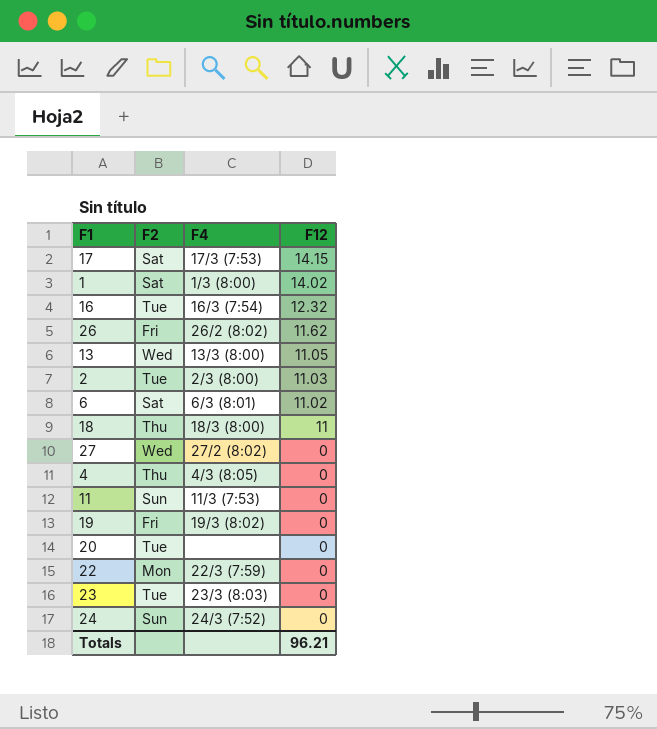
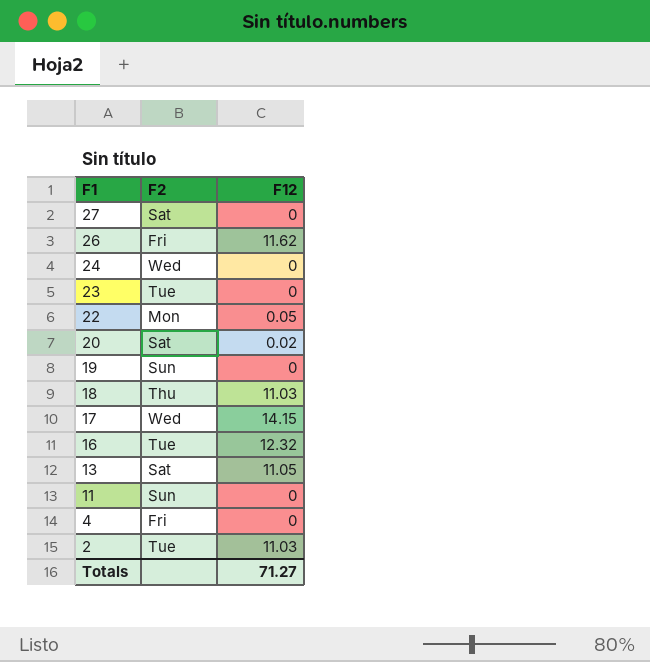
row order: F12 descending -> F1 descending
column F4 | position: 3 -> none
row 1: Sat | 1/3 (8:00) | 14.02 -> none
row 6: Sat | 6/3 (8:01) | 11.02 -> none
27 | F2: Wed -> Sat
24 | F2: Sun -> Wed
22 | F12: 0 -> 0.05
20 | F2: Tue -> Sat
20 | F12: 0 -> 0.02
19 | F2: Fri -> Sun
18 | F12: 11 -> 11.03
17 | F2: Sat -> Wed
13 | F2: Wed -> Sat
4 | F2: Thu -> Fri
Totals | F12: 96.21 -> 71.27

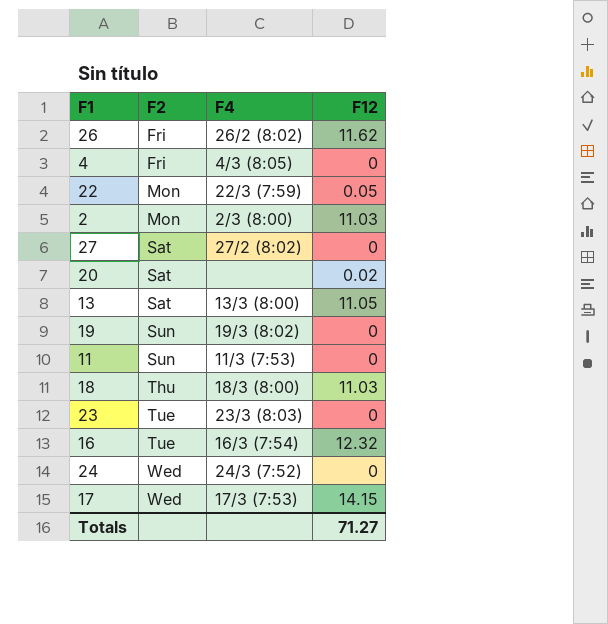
row order: F1 descending -> F2 ascending
column F4 | position: none -> 3
2 | F2: Tue -> Mon

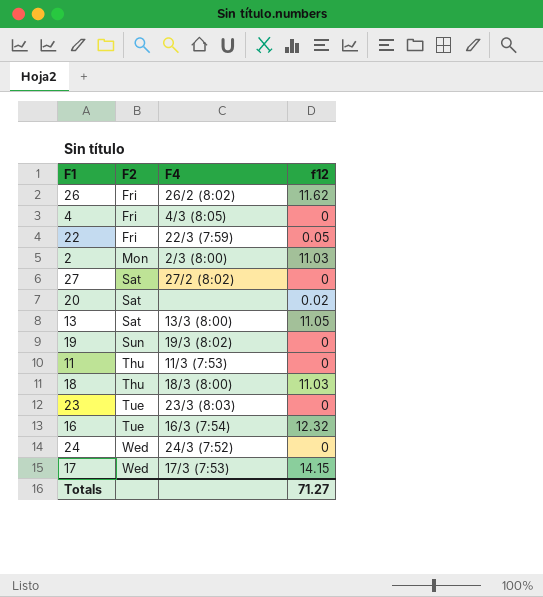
column name: F12 -> f12
22 | F2: Mon -> Fri
11 | F2: Sun -> Thu

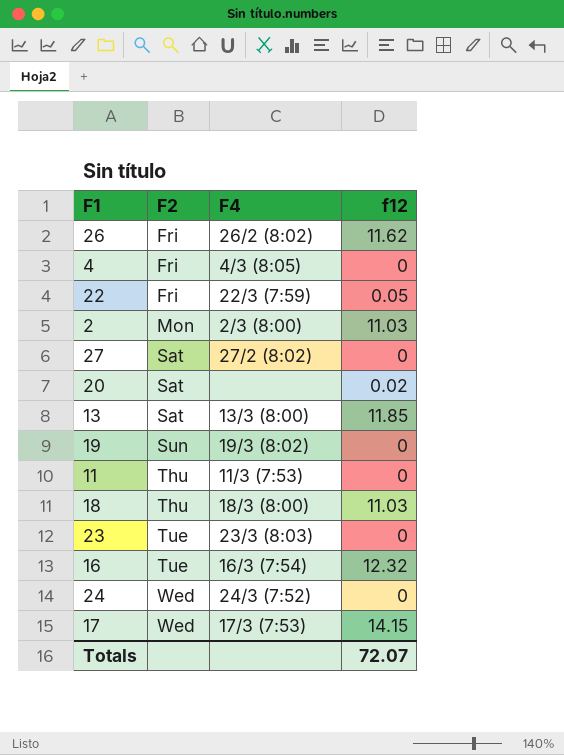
13 | f12: 11.05 -> 11.85
Totals | f12: 71.27 -> 72.07

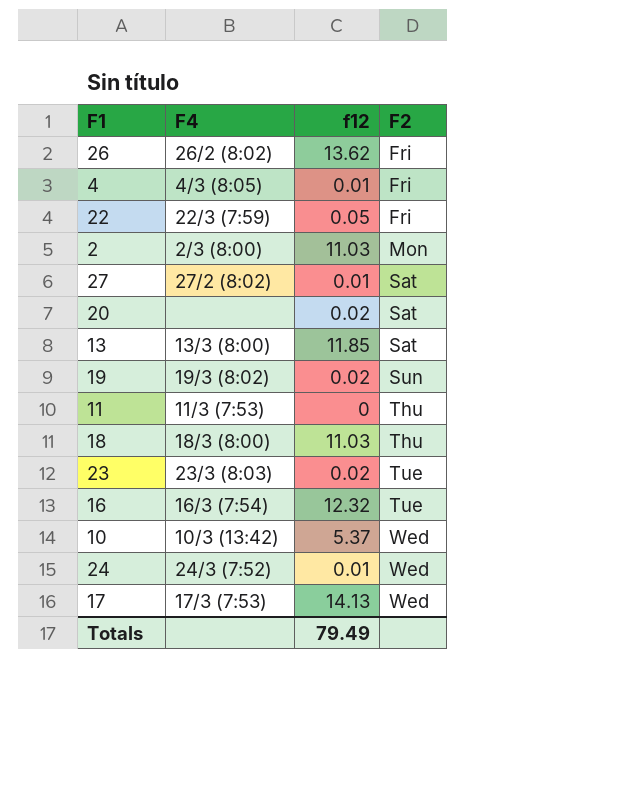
column F2 | position: 2 -> 4
26 | f12: 11.62 -> 13.62
4 | f12: 0 -> 0.01
27 | f12: 0 -> 0.01
19 | f12: 0 -> 0.02
23 | f12: 0 -> 0.02
row 10: none -> 10/3 (13:42) | 5.37 | Wed
24 | f12: 0 -> 0.01
17 | f12: 14.15 -> 14.13
Totals | f12: 72.07 -> 79.49

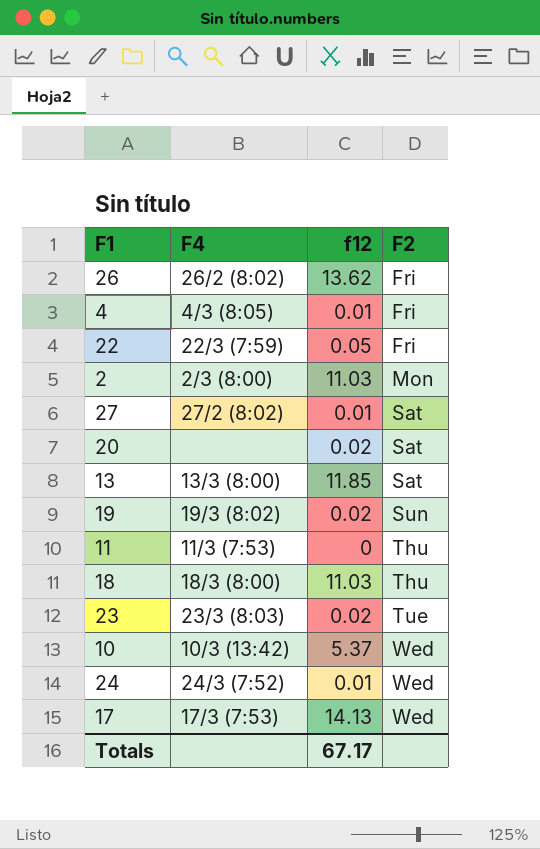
row 16: 16/3 (7:54) | 12.32 | Tue -> none
Totals | f12: 79.49 -> 67.17

